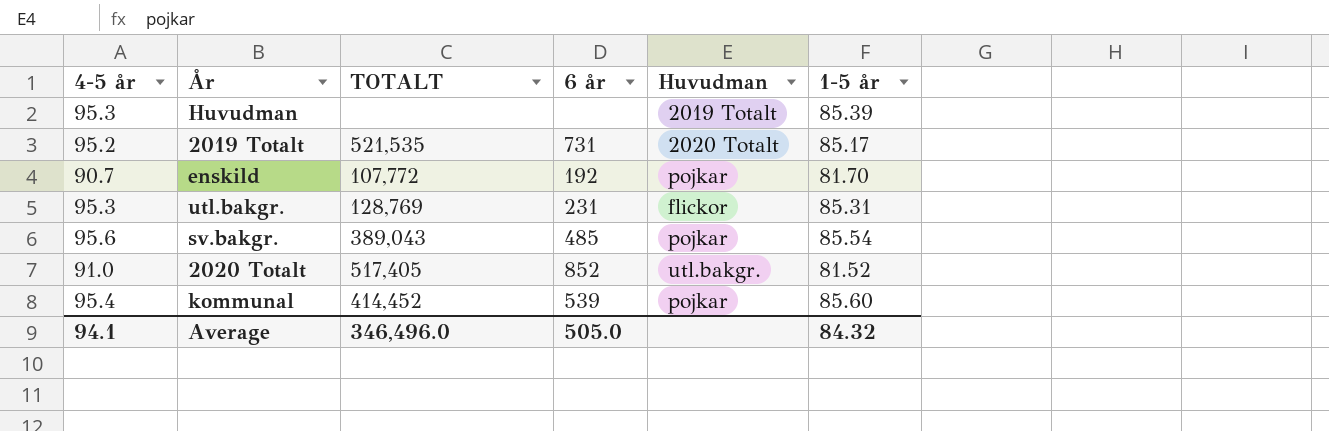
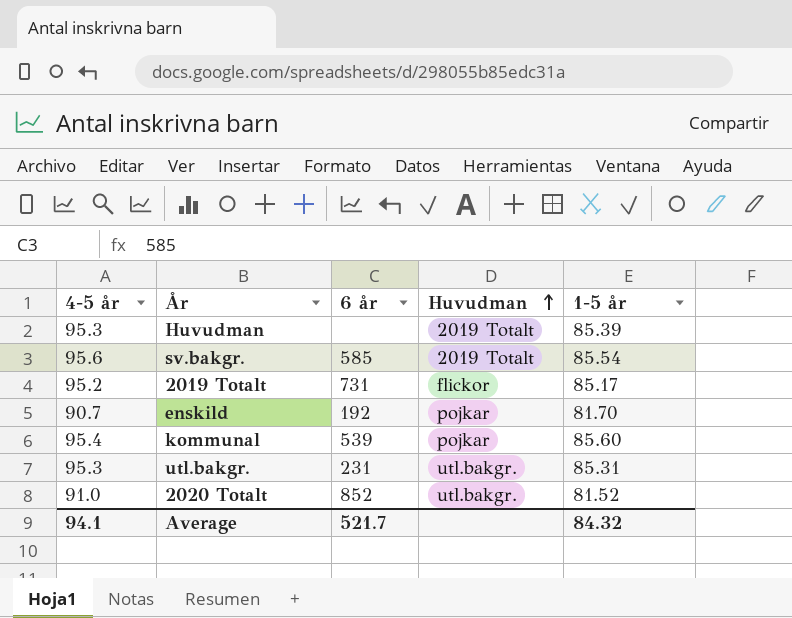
row order: none -> Huvudman ascending
column TOTALT | position: 3 -> none
sv.bakgr. | 6 år: 485 -> 585
sv.bakgr. | Huvudman: pojkar -> 2019 Totalt
2019 Totalt | Huvudman: 2020 Totalt -> flickor
utl.bakgr. | Huvudman: flickor -> utl.bakgr.
Average | 6 år: 505.0 -> 521.7

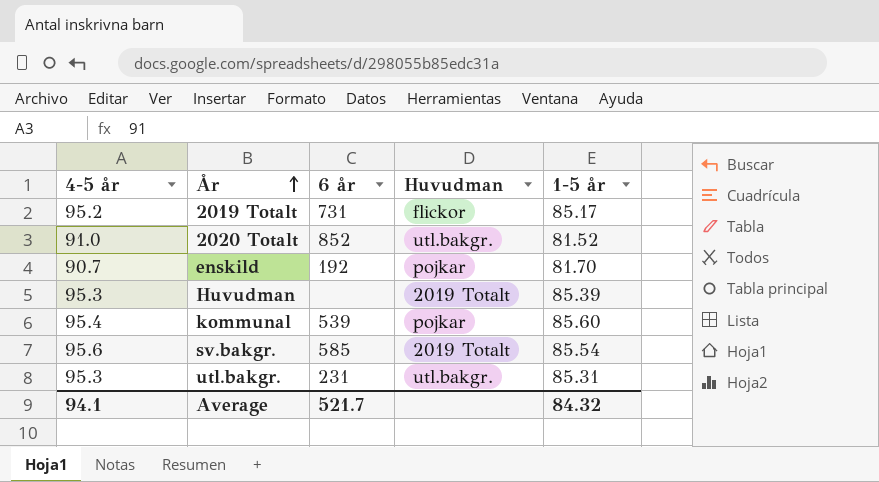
row order: Huvudman ascending -> År ascending

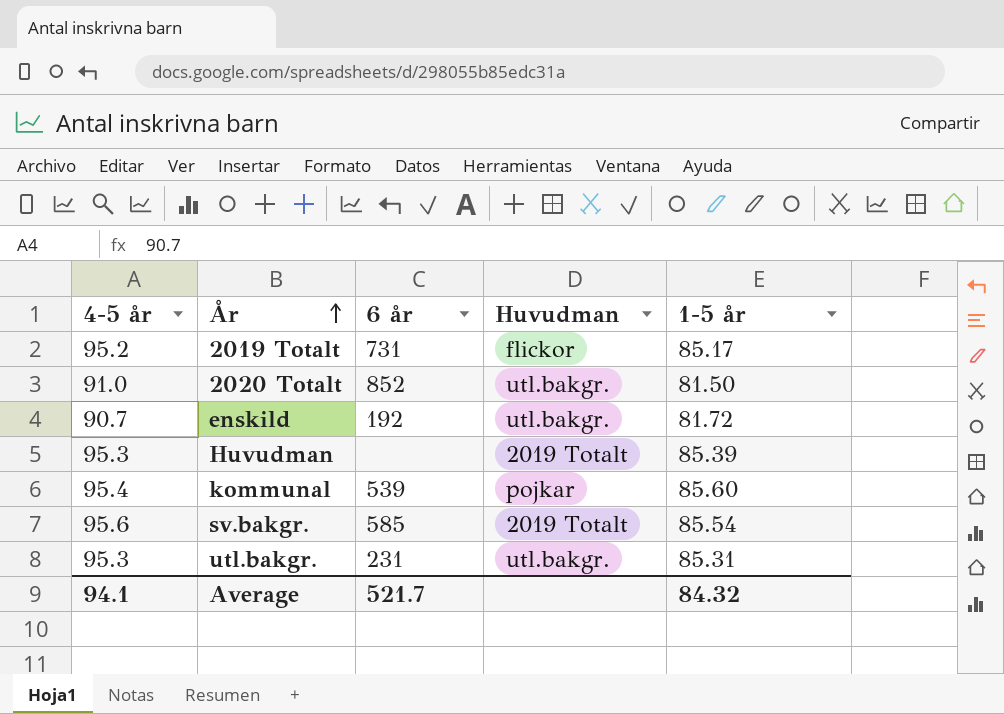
2020 Totalt | 1-5 år: 81.52 -> 81.50
enskild | Huvudman: pojkar -> utl.bakgr.
enskild | 1-5 år: 81.70 -> 81.72

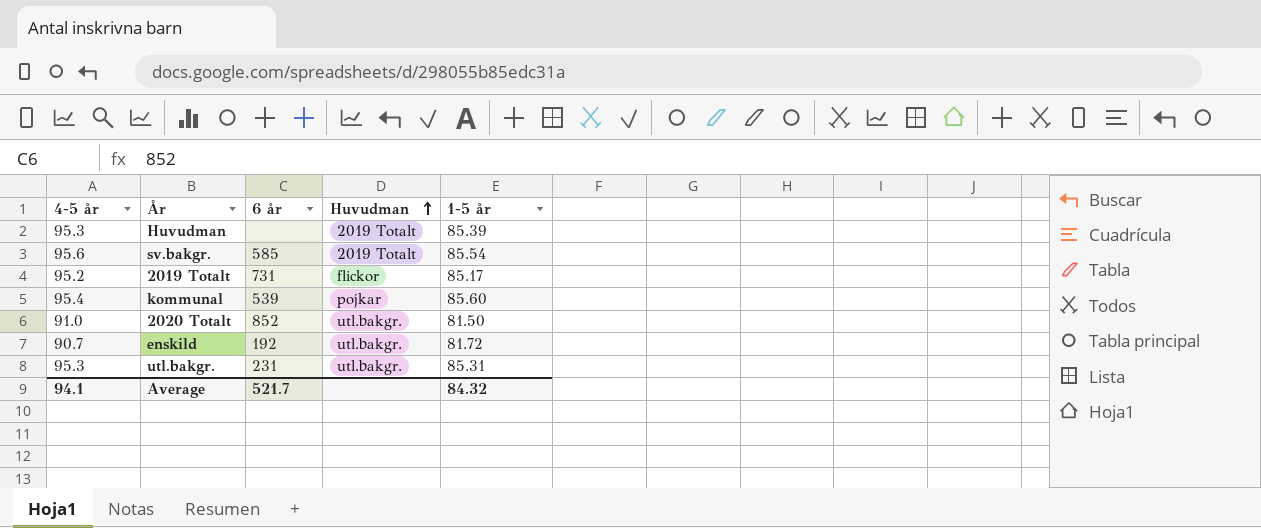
row order: År ascending -> Huvudman ascending

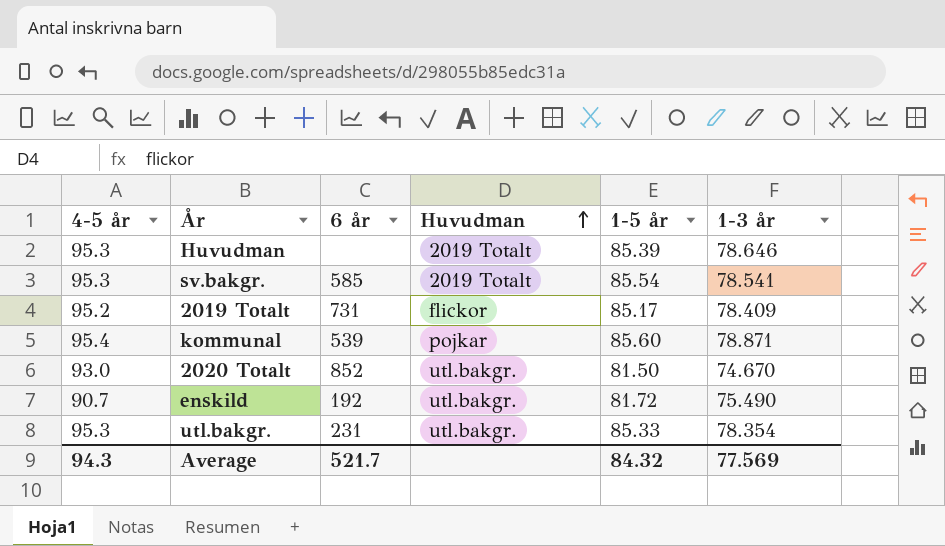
column 1-3 år | position: none -> 6
sv.bakgr. | 4-5 år: 95.6 -> 95.3
2020 Totalt | 4-5 år: 91.0 -> 93.0
utl.bakgr. | 1-5 år: 85.31 -> 85.33
Average | 4-5 år: 94.1 -> 94.3

